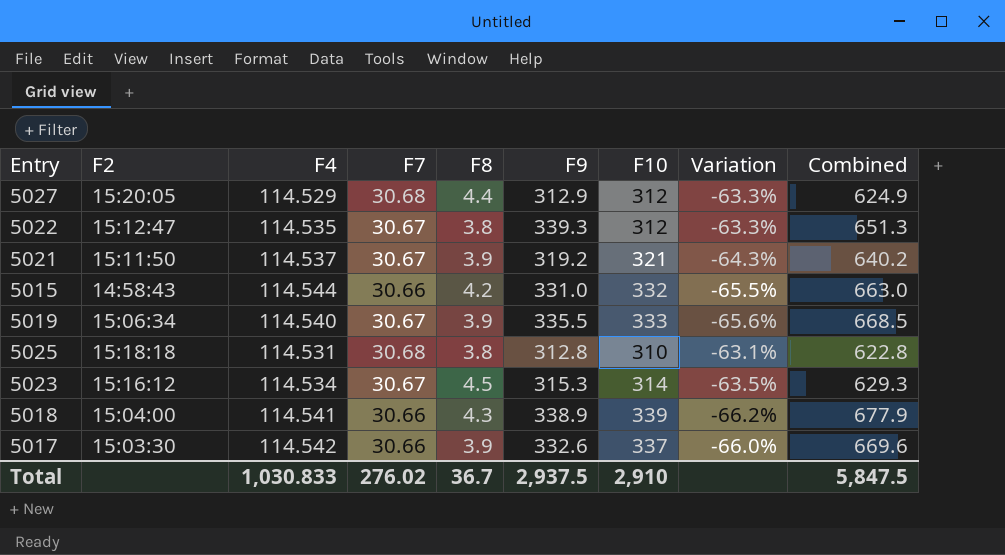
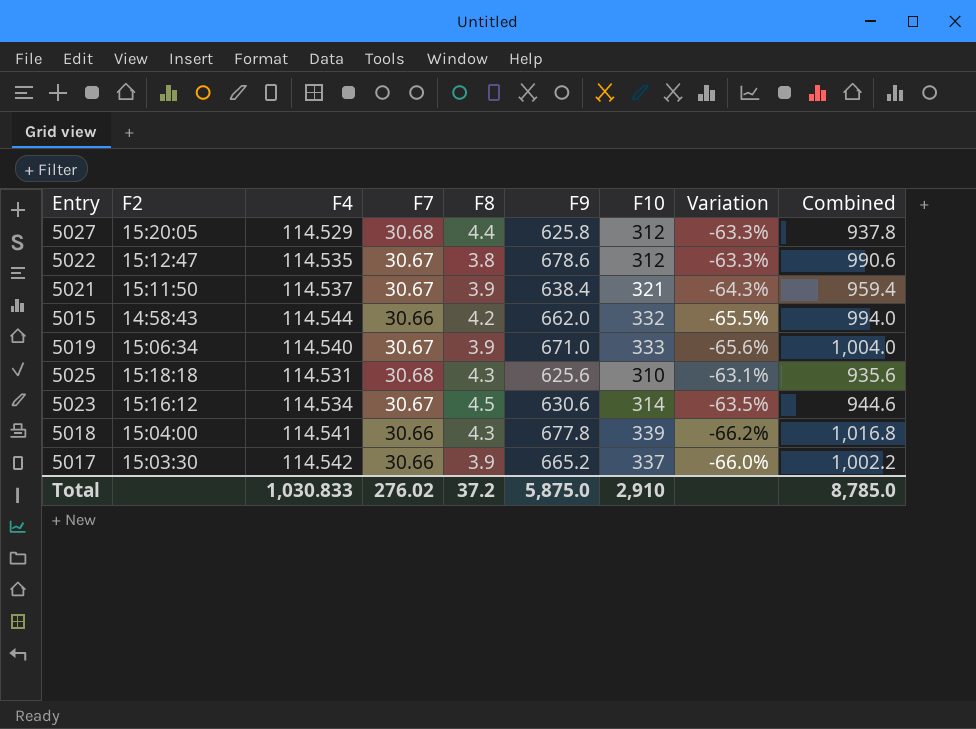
5027 | F9: 312.9 -> 625.8
5027 | Combined: 624.9 -> 937.8
5022 | F9: 339.3 -> 678.6
5022 | Combined: 651.3 -> 990.6
5021 | F9: 319.2 -> 638.4
5021 | Combined: 640.2 -> 959.4
5015 | F9: 331.0 -> 662.0
5015 | Combined: 663.0 -> 994.0
5019 | F9: 335.5 -> 671.0
5019 | Combined: 668.5 -> 1,004.0
5025 | F8: 3.8 -> 4.3
5025 | F9: 312.8 -> 625.6
5025 | Combined: 622.8 -> 935.6
5023 | F9: 315.3 -> 630.6
5023 | Combined: 629.3 -> 944.6
5018 | F9: 338.9 -> 677.8
5018 | Combined: 677.9 -> 1,016.8
5017 | F9: 332.6 -> 665.2
5017 | Combined: 669.6 -> 1,002.2
Total | F8: 36.7 -> 37.2
Total | F9: 2,937.5 -> 5,875.0
Total | Combined: 5,847.5 -> 8,785.0

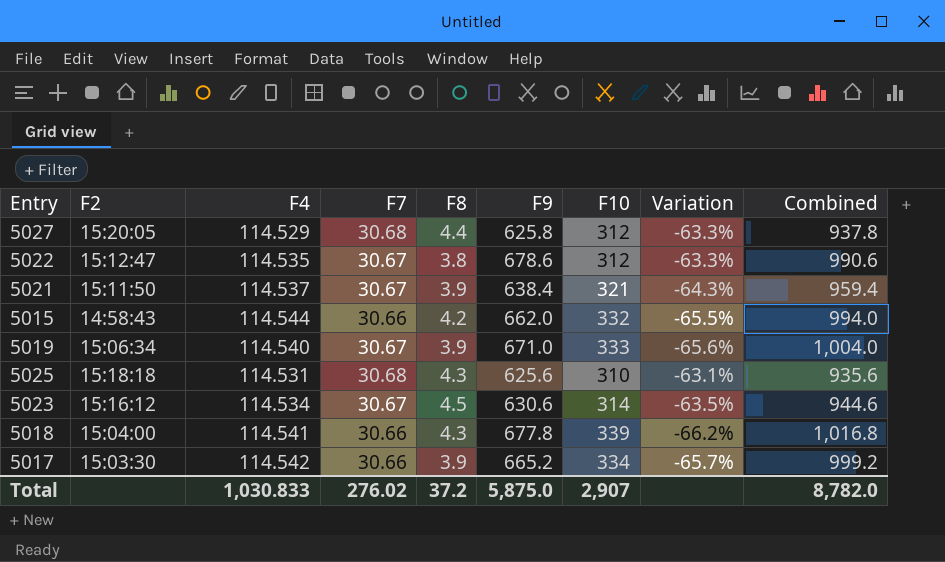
5017 | F10: 337 -> 334
5017 | Variation: -66.0% -> -65.7%
5017 | Combined: 1,002.2 -> 999.2
Total | F10: 2,910 -> 2,907
Total | Combined: 8,785.0 -> 8,782.0

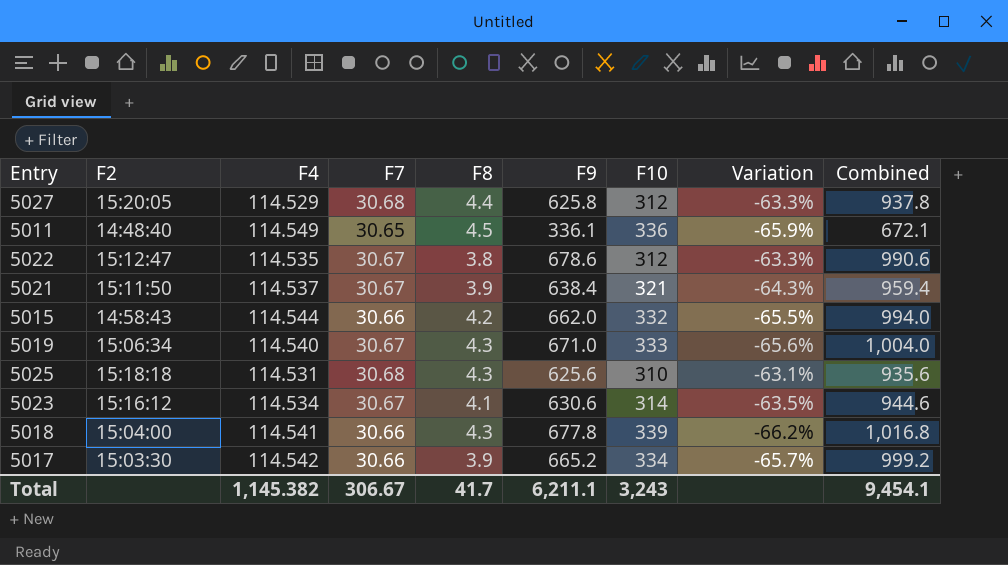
row 5011: none -> 14:48:40 | 114.549 | 30.65 | 4.5 | 336.1 | 336 | -65.9% | 672.1
5019 | F8: 3.9 -> 4.3
5023 | F8: 4.5 -> 4.1
Total | F4: 1,030.833 -> 1,145.382
Total | F7: 276.02 -> 306.67
Total | F8: 37.2 -> 41.7
Total | F9: 5,875.0 -> 6,211.1
Total | F10: 2,907 -> 3,243
Total | Combined: 8,782.0 -> 9,454.1

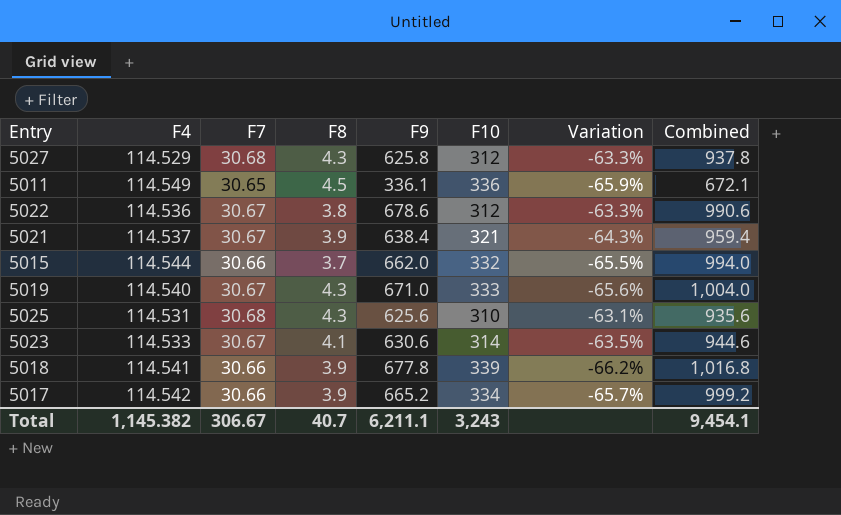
column F2 | position: 2 -> none
5027 | F8: 4.4 -> 4.3
5022 | F4: 114.535 -> 114.536
5015 | F8: 4.2 -> 3.7
5023 | F4: 114.534 -> 114.533
5018 | F8: 4.3 -> 3.9
Total | F8: 41.7 -> 40.7

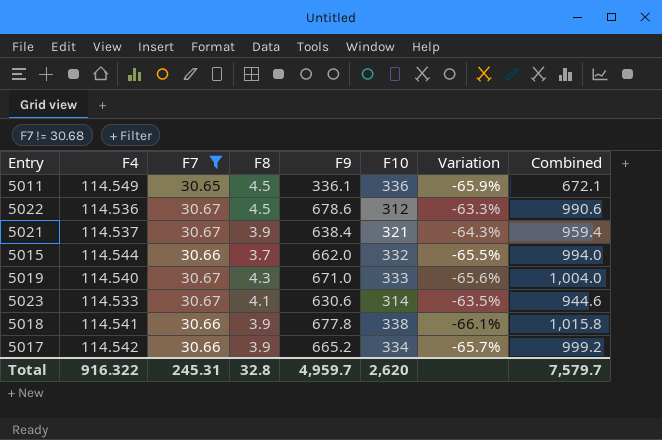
filter: none -> F7 != 30.68
5022 | F8: 3.8 -> 4.5
5018 | F10: 339 -> 338
5018 | Variation: -66.2% -> -66.1%
5018 | Combined: 1,016.8 -> 1,015.8
Total | F4: 1,145.382 -> 916.322
Total | F7: 306.67 -> 245.31
Total | F8: 40.7 -> 32.8
Total | F9: 6,211.1 -> 4,959.7
Total | F10: 3,243 -> 2,620
Total | Combined: 9,454.1 -> 7,579.7

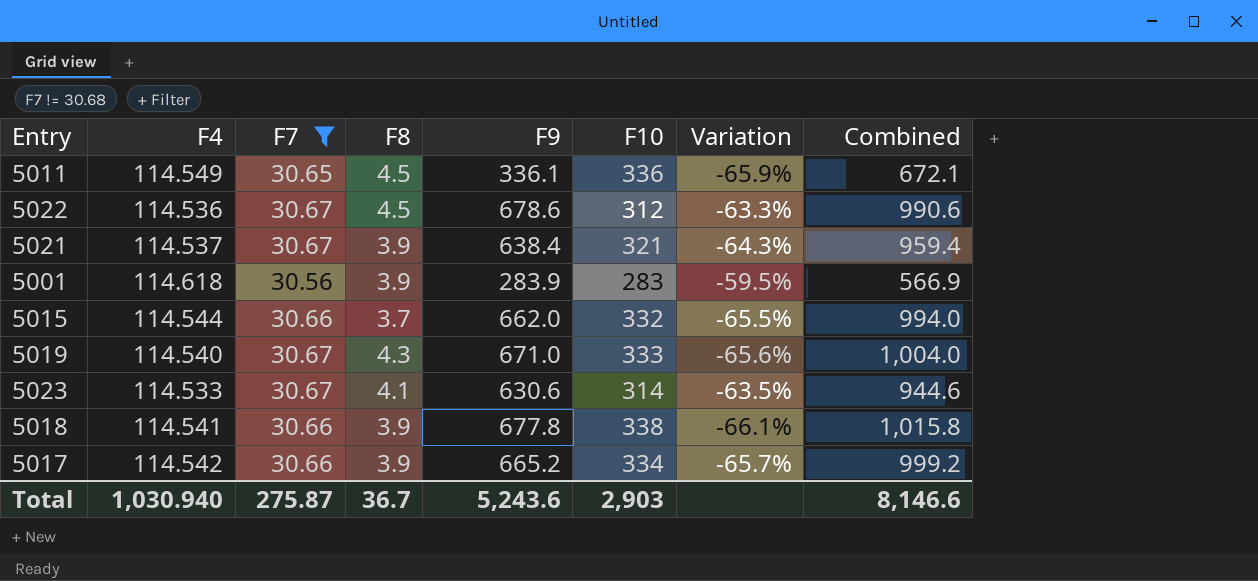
row 5001: none -> 114.618 | 30.56 | 3.9 | 283.9 | 283 | -59.5% | 566.9
Total | F4: 916.322 -> 1,030.940
Total | F7: 245.31 -> 275.87
Total | F8: 32.8 -> 36.7
Total | F9: 4,959.7 -> 5,243.6
Total | F10: 2,620 -> 2,903
Total | Combined: 7,579.7 -> 8,146.6

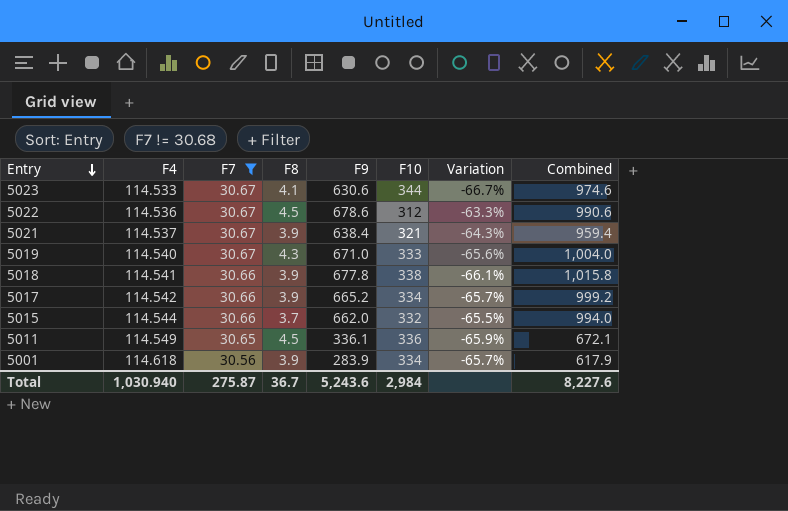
row order: none -> Entry descending
5023 | F10: 314 -> 344
5023 | Variation: -63.5% -> -66.7%
5023 | Combined: 944.6 -> 974.6
5001 | F10: 283 -> 334
5001 | Variation: -59.5% -> -65.7%
5001 | Combined: 566.9 -> 617.9
Total | F10: 2,903 -> 2,984
Total | Combined: 8,146.6 -> 8,227.6

